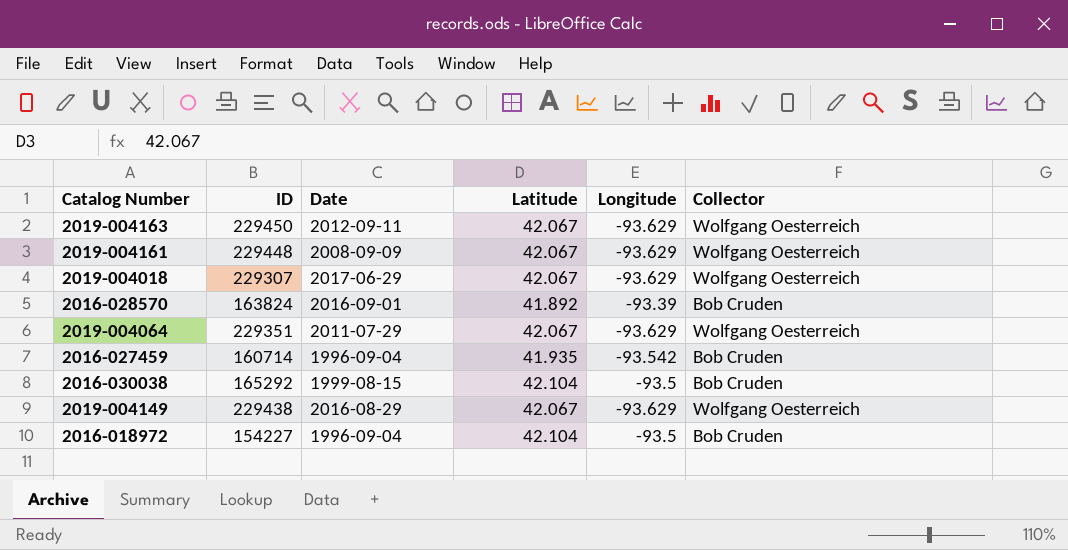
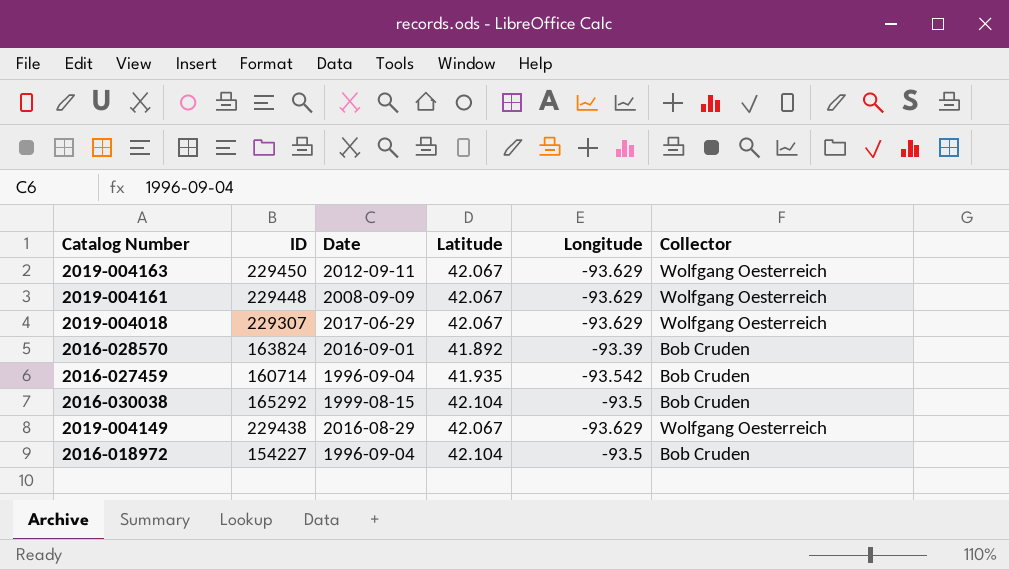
row 2019-004064: 229351 | 2011-07-29 | 42.067 | -93.629 | Wolfgang Oesterreich -> none

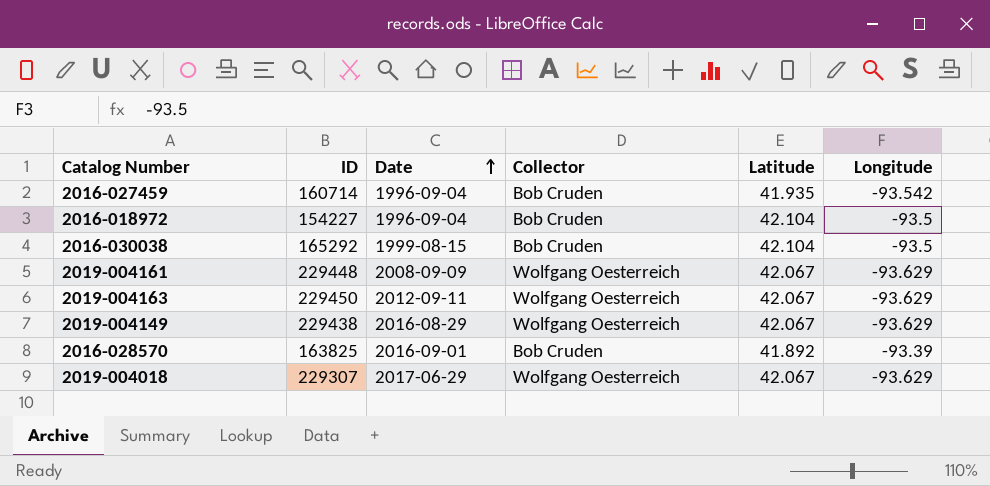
row order: none -> Date ascending
column Collector | position: 6 -> 4
2016-028570 | ID: 163824 -> 163825

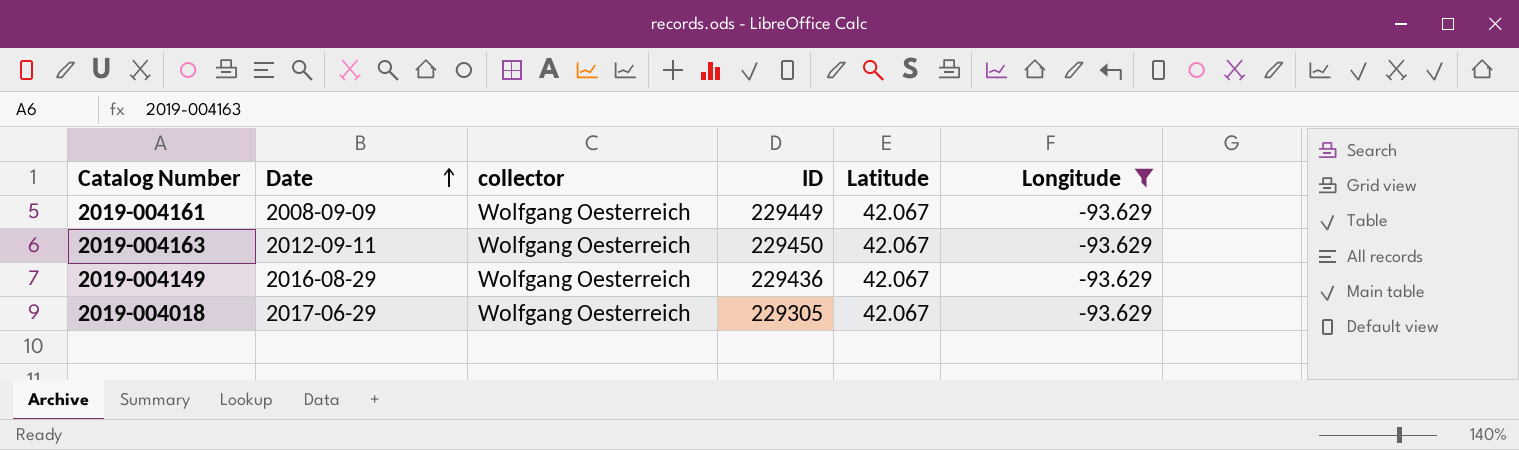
filter: none -> Longitude = -93.629
column name: Collector -> collector
column ID | position: 2 -> 4
2019-004161 | ID: 229448 -> 229449
2019-004149 | ID: 229438 -> 229436
2019-004018 | ID: 229307 -> 229305

